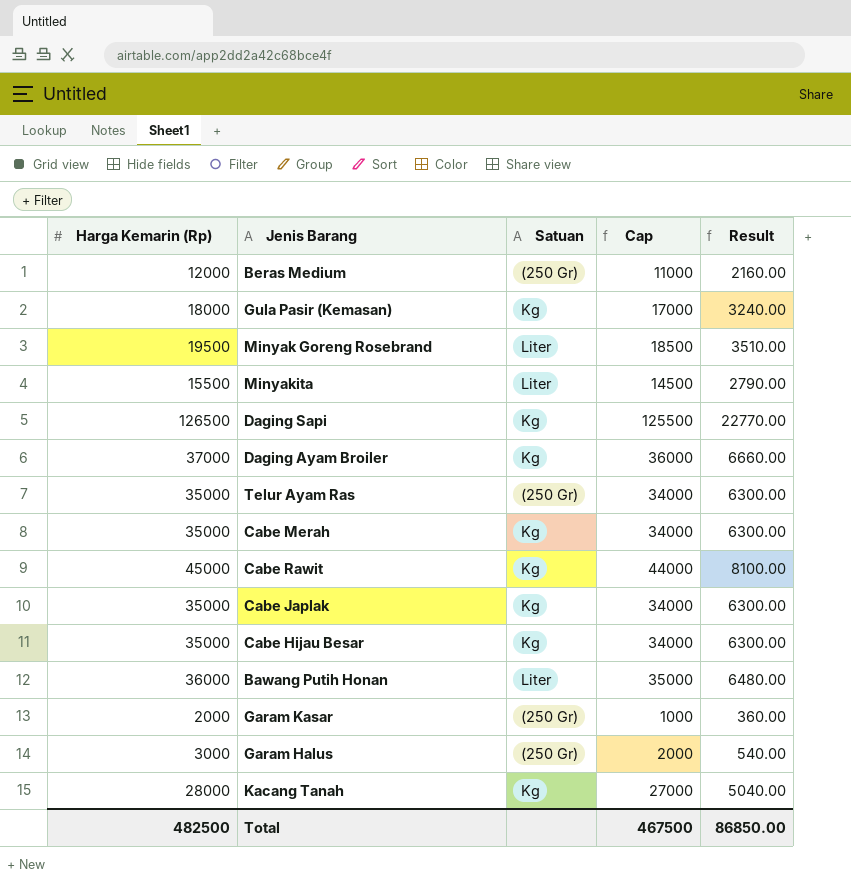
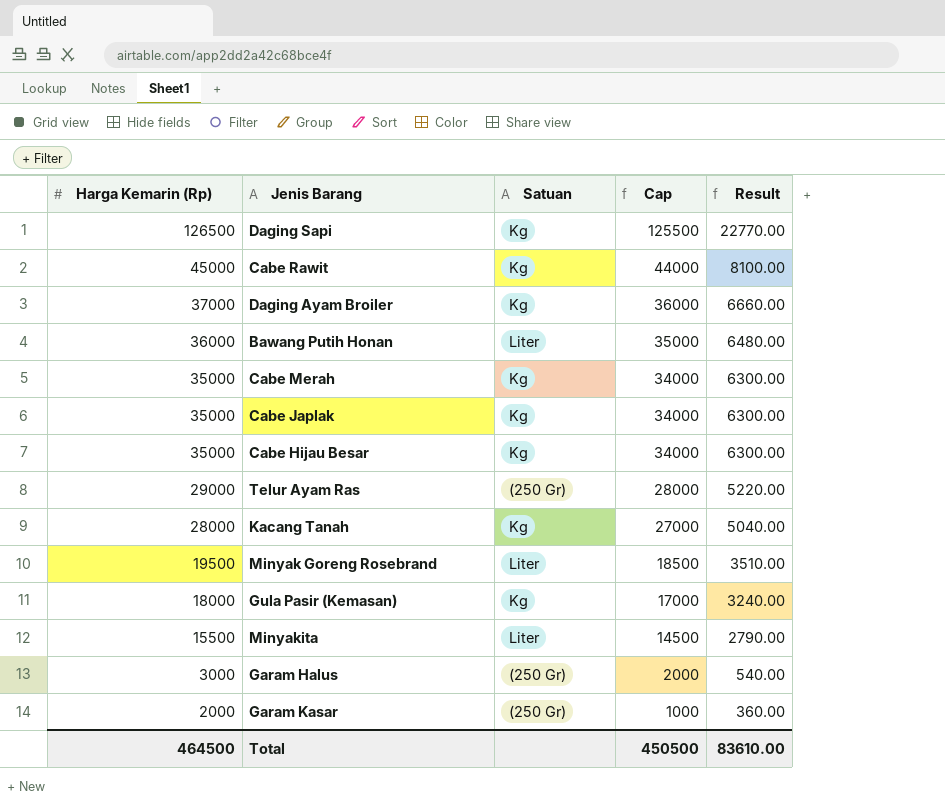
row order: none -> Harga Kemarin (Rp) descending
row Beras Medium: 12000 | (250 Gr) | 11000 | 2160.00 -> none
Telur Ayam Ras | Harga Kemarin (Rp): 35000 -> 29000
Telur Ayam Ras | Cap: 34000 -> 28000
Telur Ayam Ras | Result: 6300.00 -> 5220.00
Total | Harga Kemarin (Rp): 482500 -> 464500
Total | Cap: 467500 -> 450500
Total | Result: 86850.00 -> 83610.00

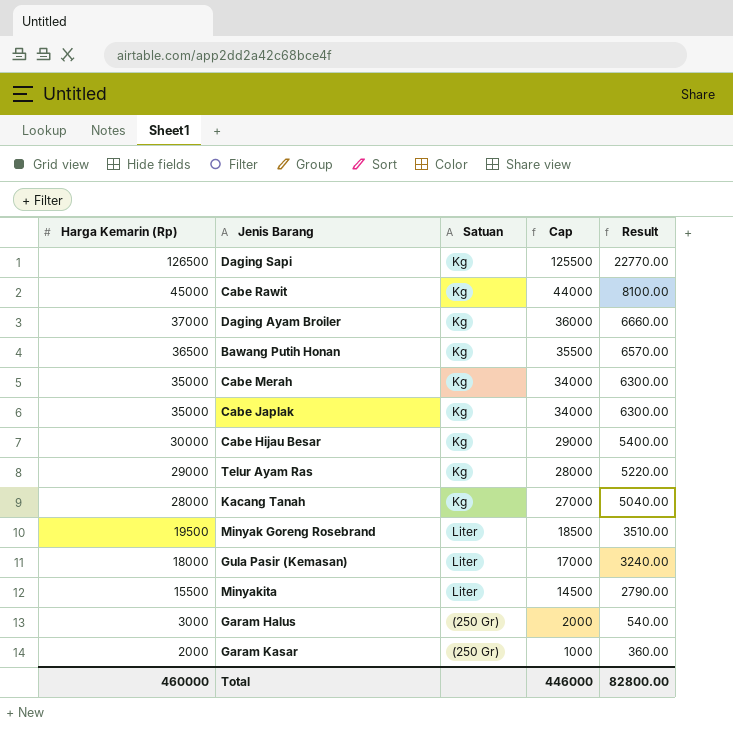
Bawang Putih Honan | Harga Kemarin (Rp): 36000 -> 36500
Bawang Putih Honan | Satuan: Liter -> Kg
Bawang Putih Honan | Cap: 35000 -> 35500
Bawang Putih Honan | Result: 6480.00 -> 6570.00
Cabe Hijau Besar | Harga Kemarin (Rp): 35000 -> 30000
Cabe Hijau Besar | Cap: 34000 -> 29000
Cabe Hijau Besar | Result: 6300.00 -> 5400.00
Telur Ayam Ras | Satuan: (250 Gr) -> Kg
Gula Pasir (Kemasan) | Satuan: Kg -> Liter
Total | Harga Kemarin (Rp): 464500 -> 460000
Total | Cap: 450500 -> 446000
Total | Result: 83610.00 -> 82800.00

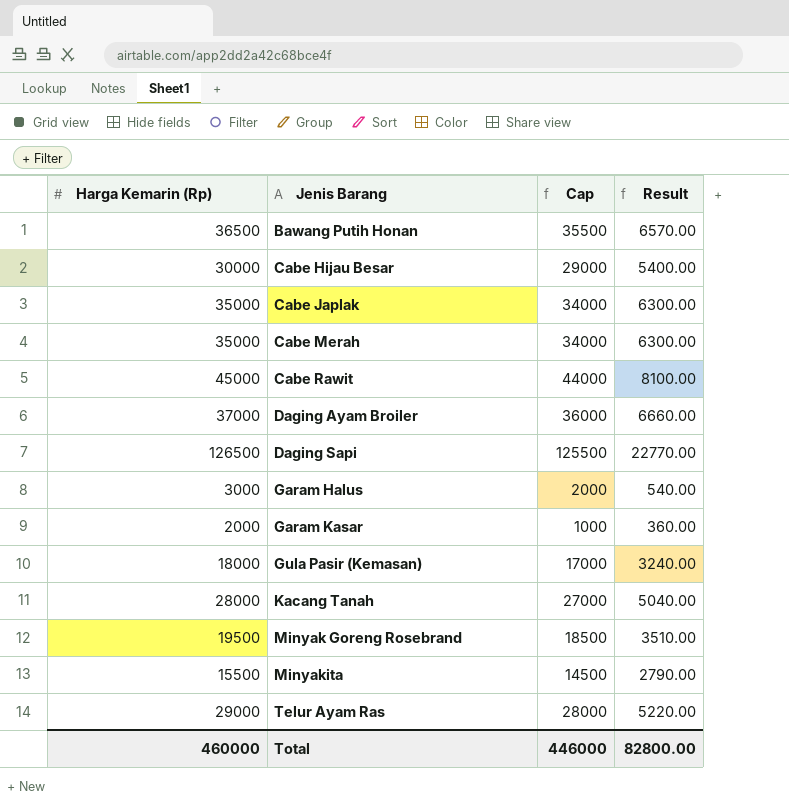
row order: Harga Kemarin (Rp) descending -> Jenis Barang ascending
column Satuan | position: 3 -> none

